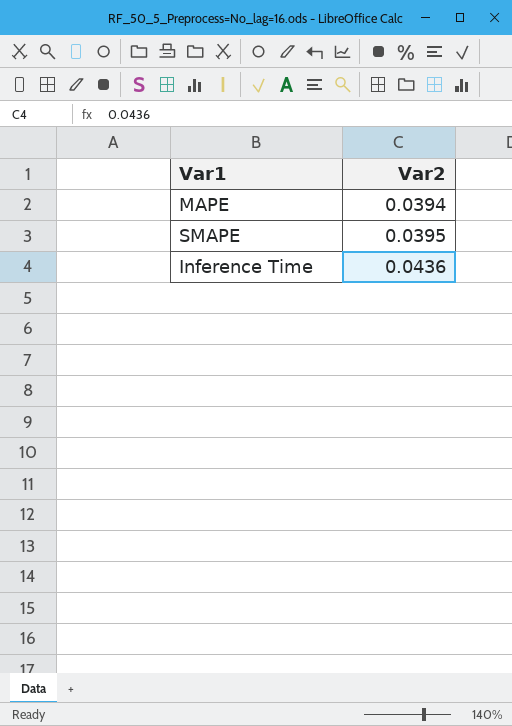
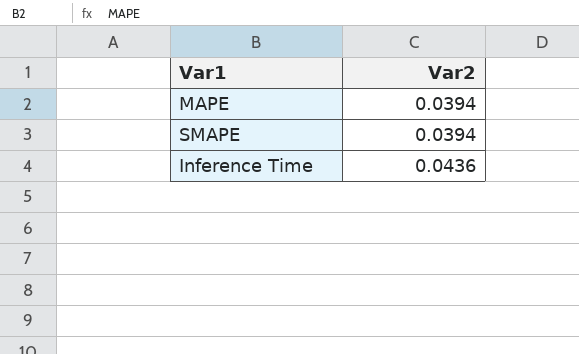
SMAPE | Var2: 0.0395 -> 0.0394

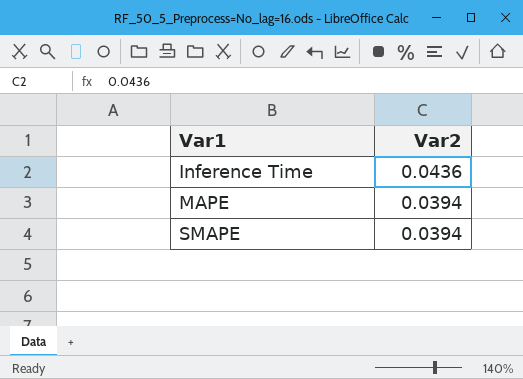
row order: Var2 ascending -> Var1 ascending

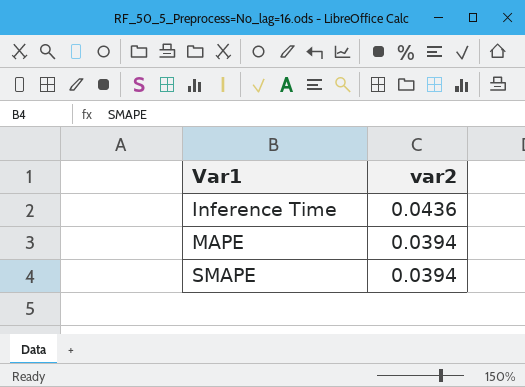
column name: Var2 -> var2

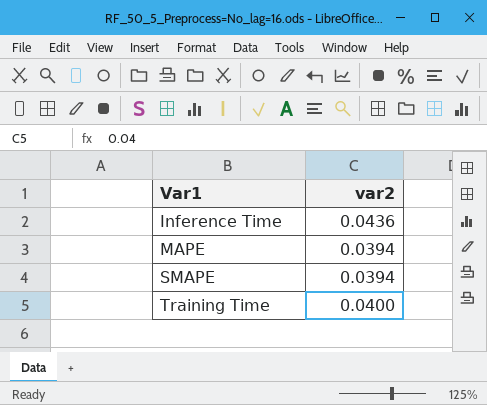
row Training Time: none -> 0.0400

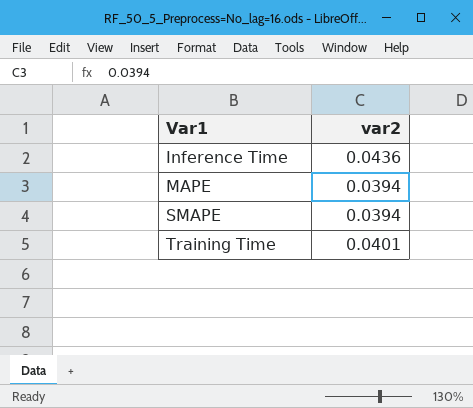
Training Time | var2: 0.0400 -> 0.0401

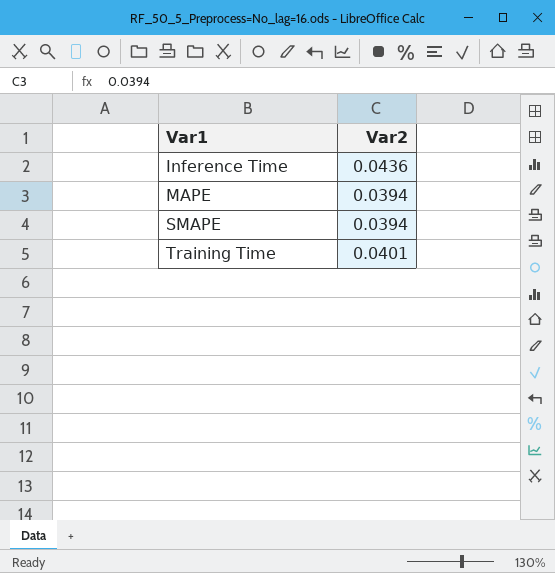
column name: var2 -> Var2

